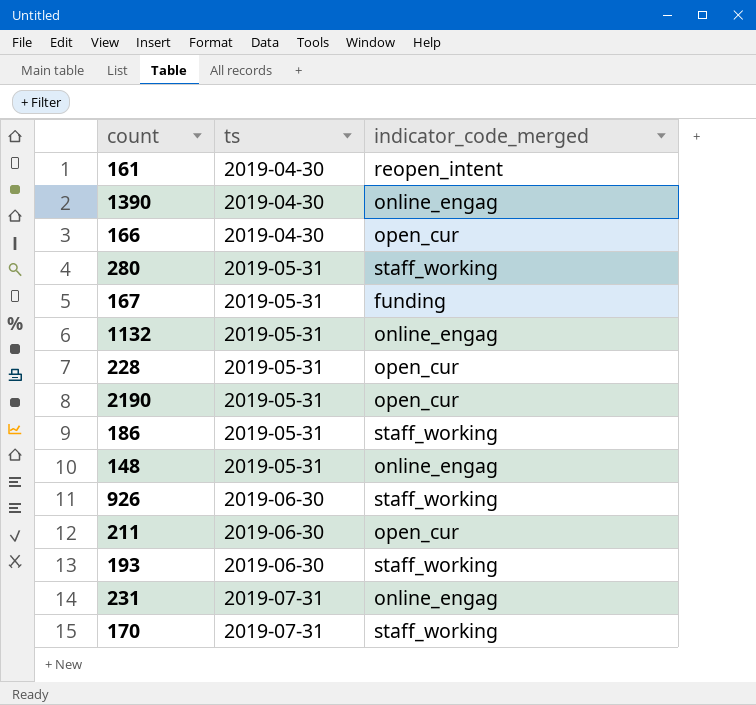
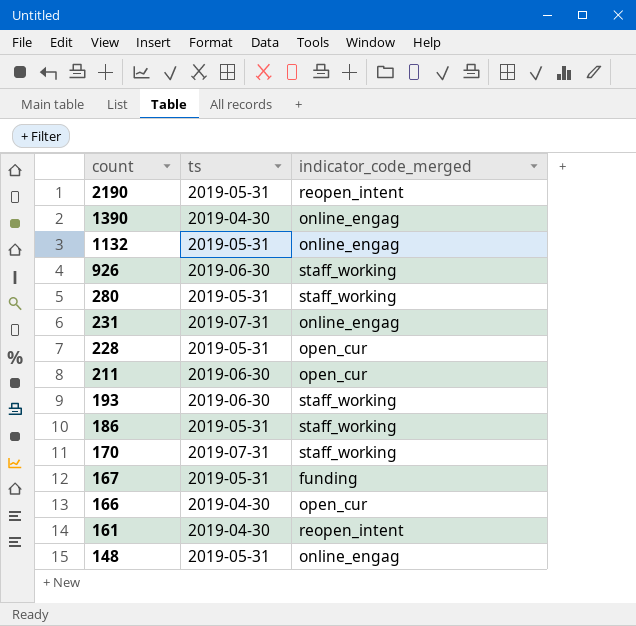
row order: ts ascending -> count descending
2190 | indicator_code_merged: open_cur -> reopen_intent

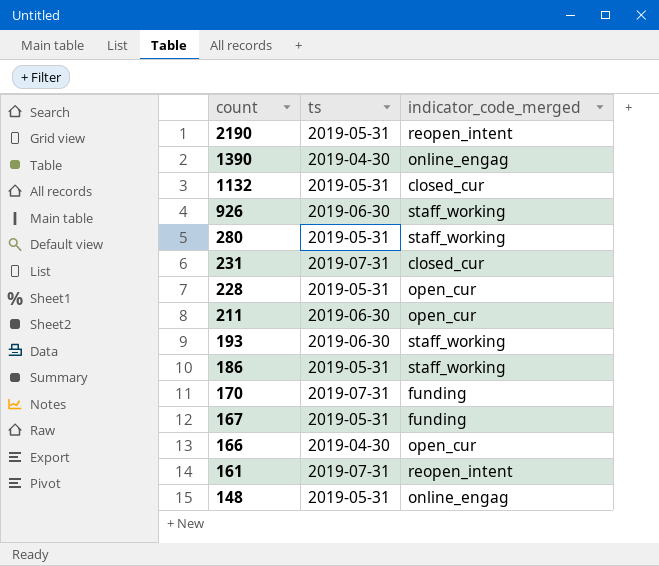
1132 | indicator_code_merged: online_engag -> closed_cur
231 | indicator_code_merged: online_engag -> closed_cur
170 | indicator_code_merged: staff_working -> funding
161 | ts: 2019-04-30 -> 2019-07-31

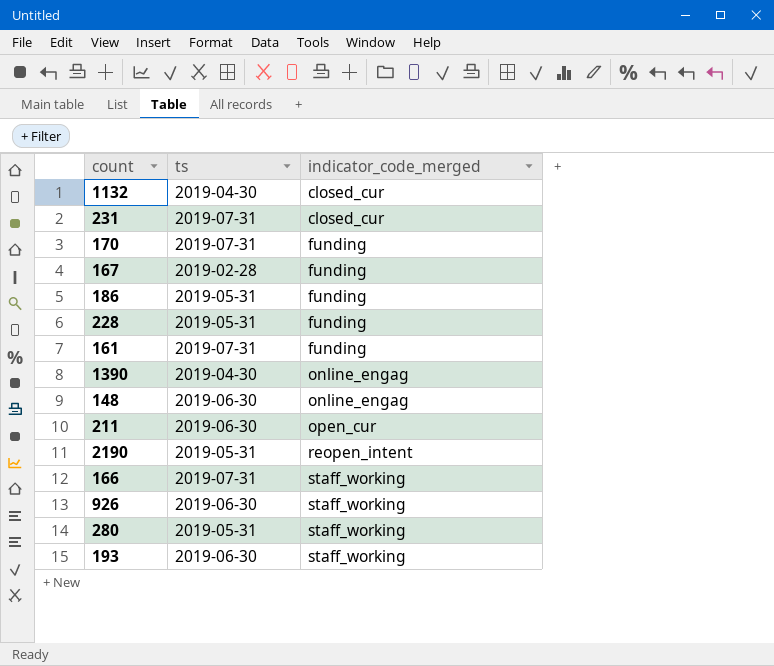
row order: count descending -> indicator_code_merged ascending
1132 | ts: 2019-05-31 -> 2019-04-30
167 | ts: 2019-05-31 -> 2019-02-28
186 | indicator_code_merged: staff_working -> funding
228 | indicator_code_merged: open_cur -> funding
161 | indicator_code_merged: reopen_intent -> funding
148 | ts: 2019-05-31 -> 2019-06-30
166 | ts: 2019-04-30 -> 2019-07-31
166 | indicator_code_merged: open_cur -> staff_working

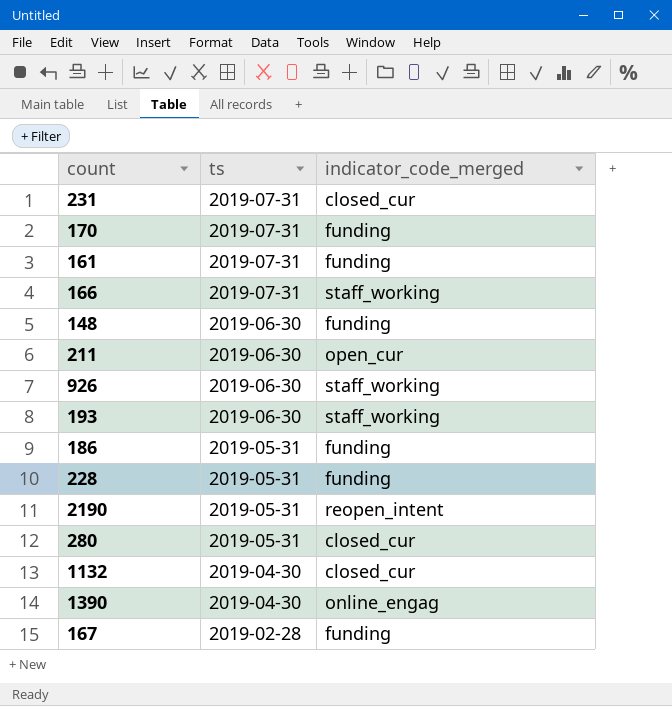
row order: indicator_code_merged ascending -> ts descending
148 | indicator_code_merged: online_engag -> funding
280 | indicator_code_merged: staff_working -> closed_cur

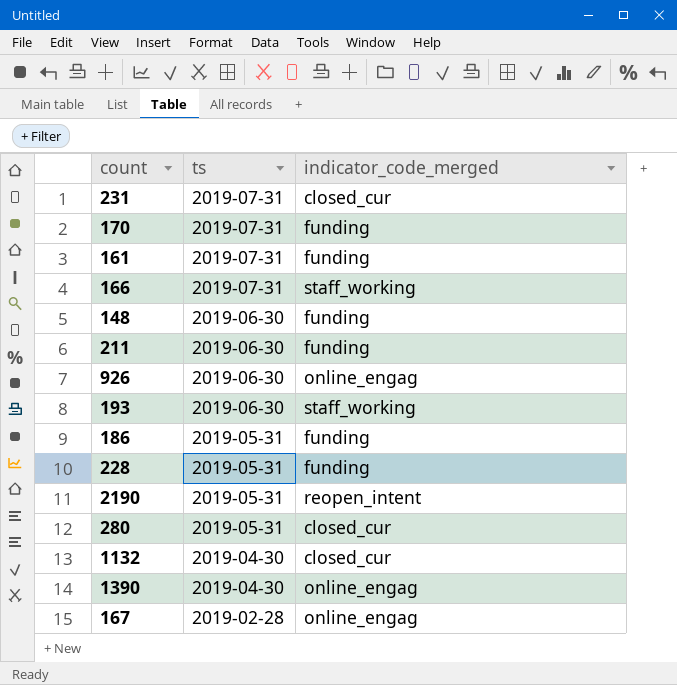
211 | indicator_code_merged: open_cur -> funding
926 | indicator_code_merged: staff_working -> online_engag
167 | indicator_code_merged: funding -> online_engag

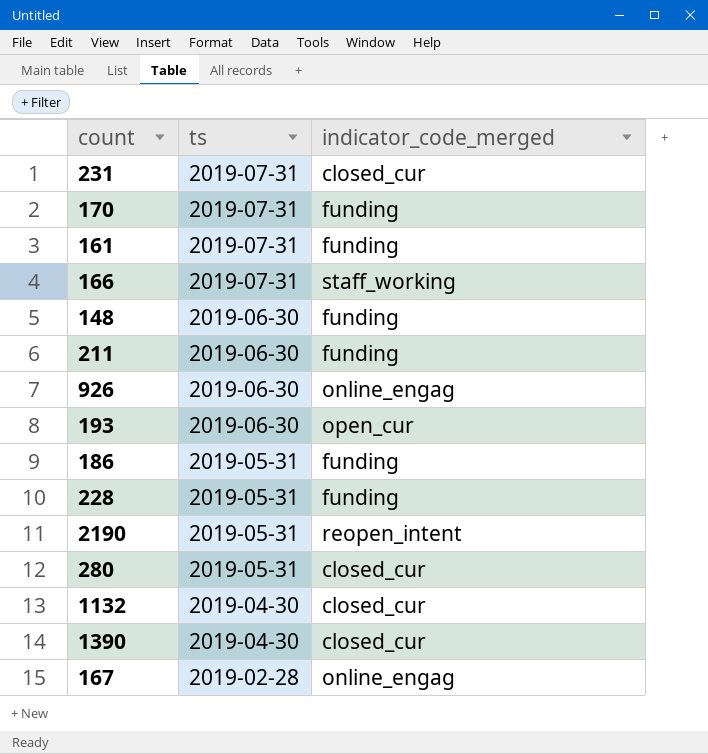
193 | indicator_code_merged: staff_working -> open_cur
1390 | indicator_code_merged: online_engag -> closed_cur

